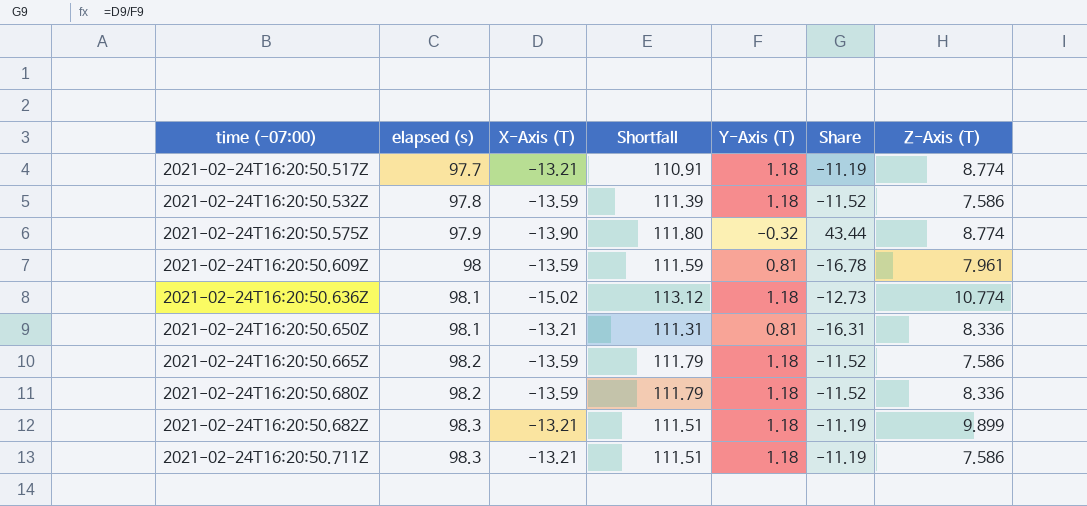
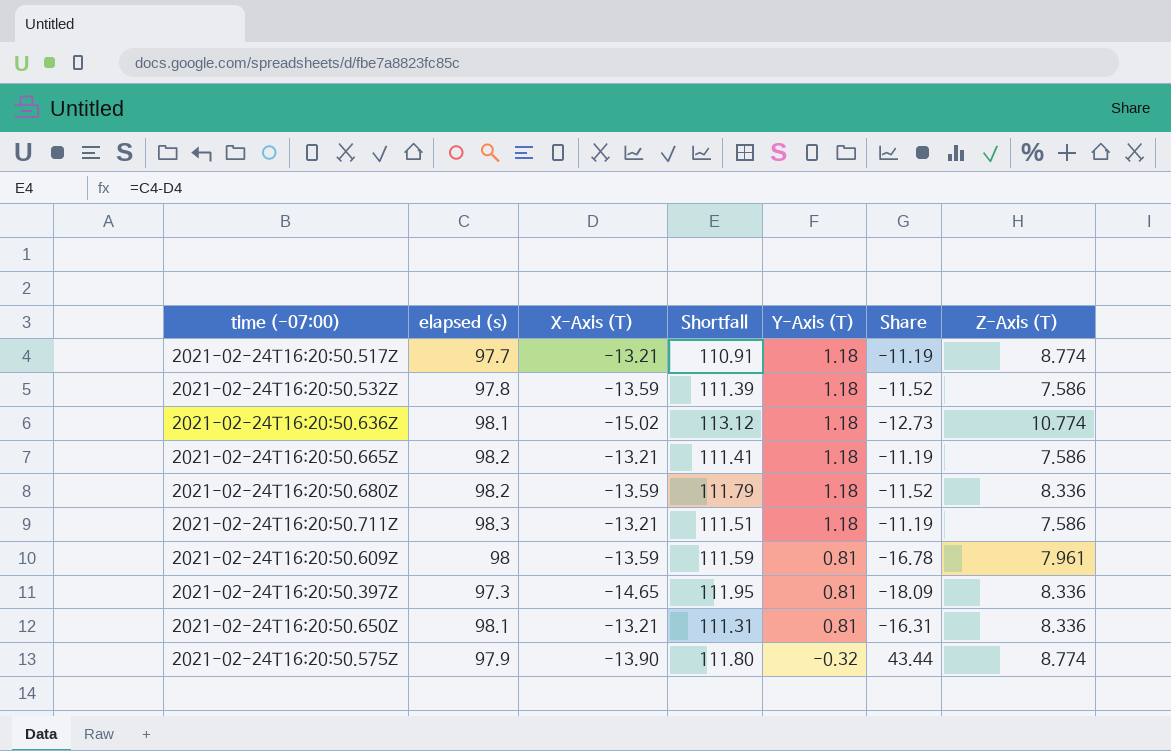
row order: time (-07:00) ascending -> Y-Axis (T) descending
row 2021-02-24T16:20:50.682Z: 98.3 | -13.21 | 111.51 | 1.18 | -11.19 | 9.899 -> none
2021-02-24T16:20:50.665Z | X-Axis (T): -13.59 -> -13.21
2021-02-24T16:20:50.665Z | Shortfall: 111.79 -> 111.41
2021-02-24T16:20:50.665Z | Share: -11.52 -> -11.19
row 2021-02-24T16:20:50.397Z: none -> 97.3 | -14.65 | 111.95 | 0.81 | -18.09 | 8.336

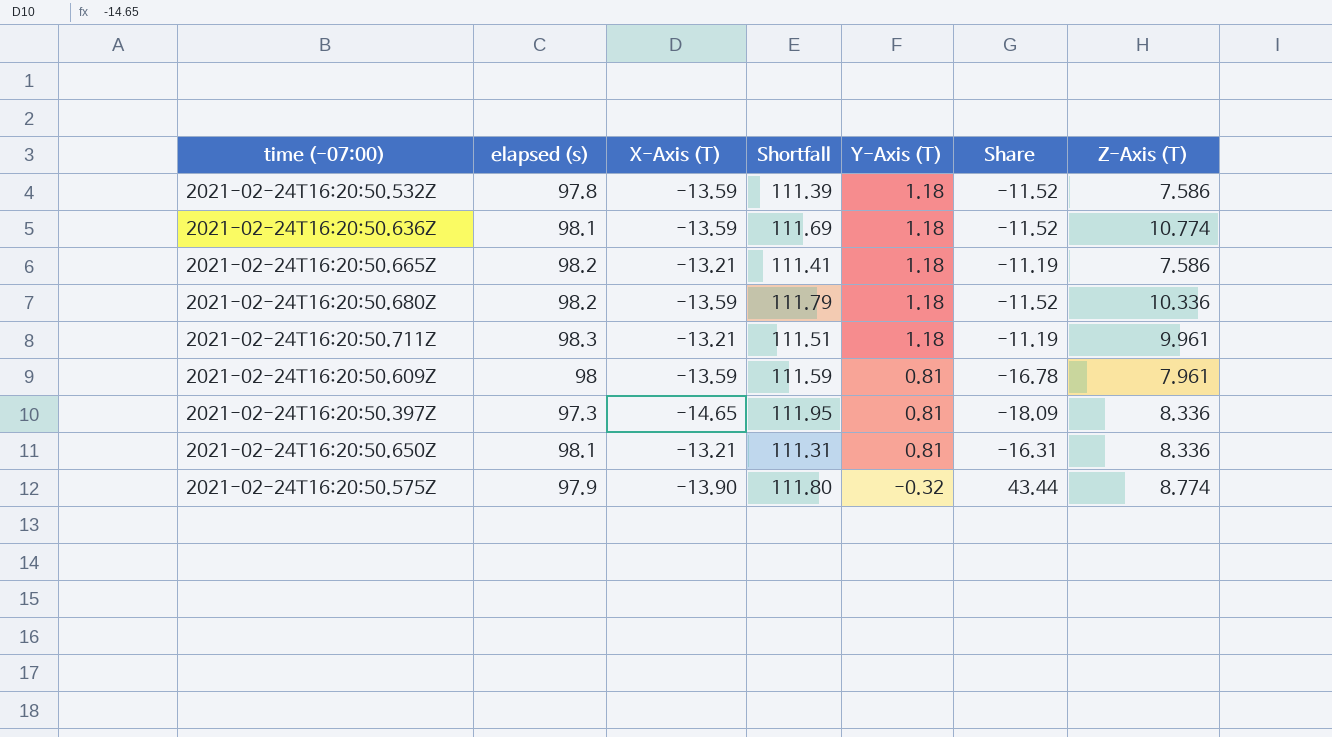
row 2021-02-24T16:20:50.517Z: 97.7 | -13.21 | 110.91 | 1.18 | -11.19 | 8.774 -> none
2021-02-24T16:20:50.636Z | X-Axis (T): -15.02 -> -13.59
2021-02-24T16:20:50.636Z | Shortfall: 113.12 -> 111.69
2021-02-24T16:20:50.636Z | Share: -12.73 -> -11.52
2021-02-24T16:20:50.680Z | Z-Axis (T): 8.336 -> 10.336
2021-02-24T16:20:50.711Z | Z-Axis (T): 7.586 -> 9.961

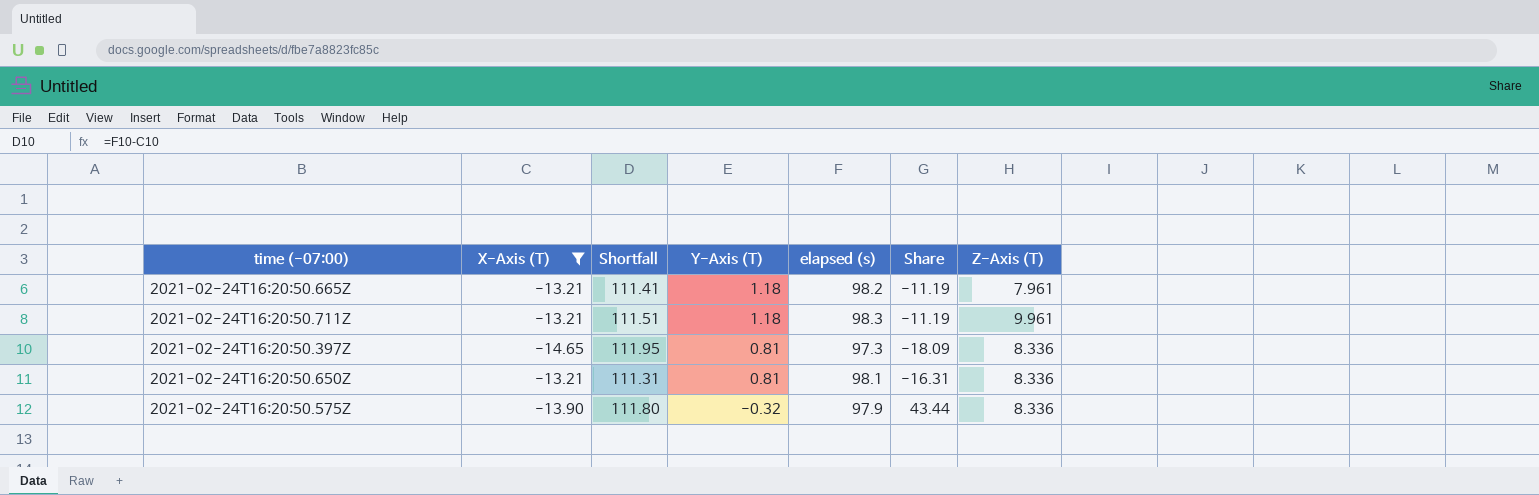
filter: none -> X-Axis (T) != -13.59
column elapsed (s) | position: 2 -> 5
2021-02-24T16:20:50.665Z | Z-Axis (T): 7.586 -> 7.961
2021-02-24T16:20:50.575Z | Z-Axis (T): 8.774 -> 8.336

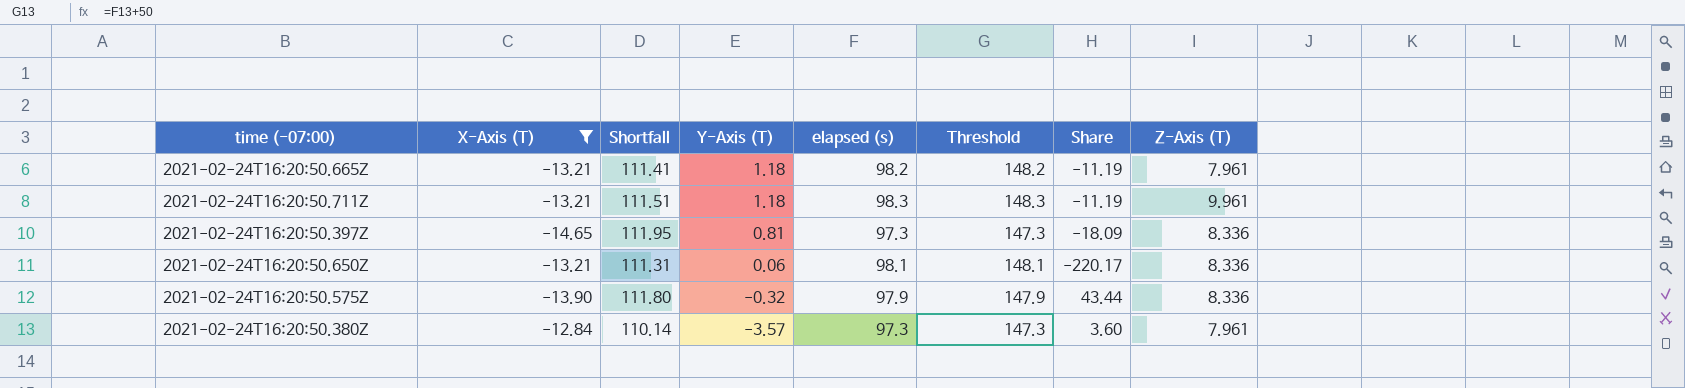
column Threshold | formula: none -> [elapsed (s)] + 50
2021-02-24T16:20:50.650Z | Y-Axis (T): 0.81 -> 0.06
2021-02-24T16:20:50.650Z | Share: -16.31 -> -220.17
row 2021-02-24T16:20:50.380Z: none -> -12.84 | 110.14 | -3.57 | 97.3 | 147.3 | 3.60 | 7.961

